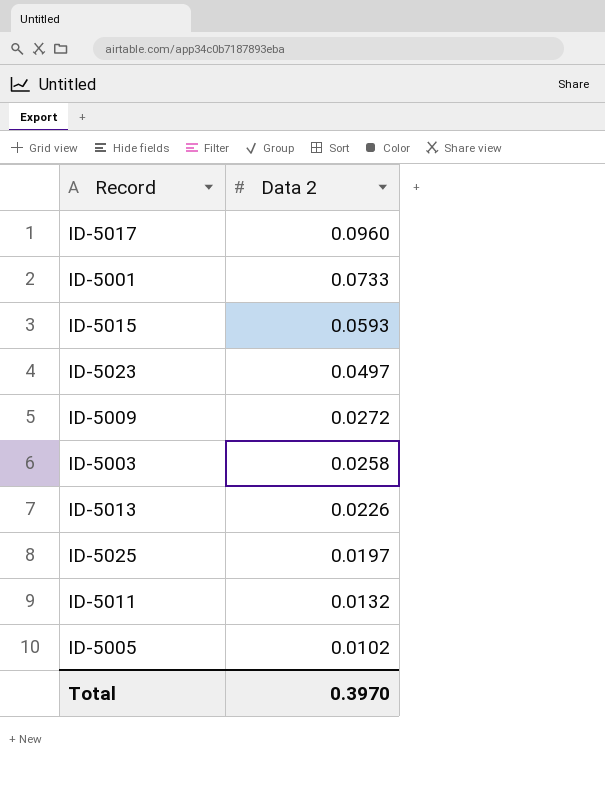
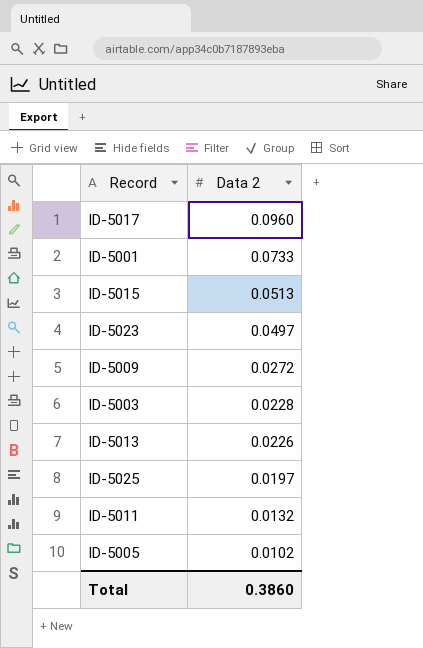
ID-5015 | Data 2: 0.0593 -> 0.0513
ID-5003 | Data 2: 0.0258 -> 0.0228
Total | Data 2: 0.3970 -> 0.3860

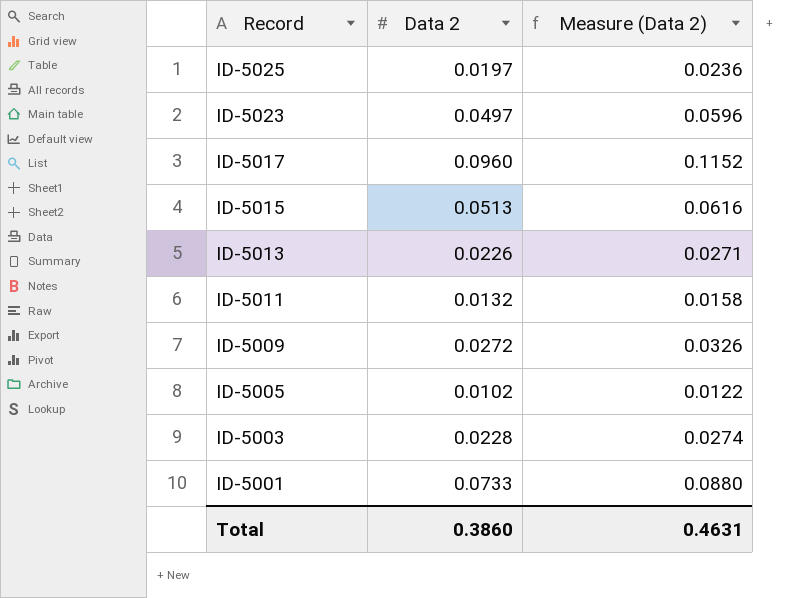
row order: Data 2 descending -> Record descending
column Measure (Data 2) | formula: none -> [Data 2] * 1.2

